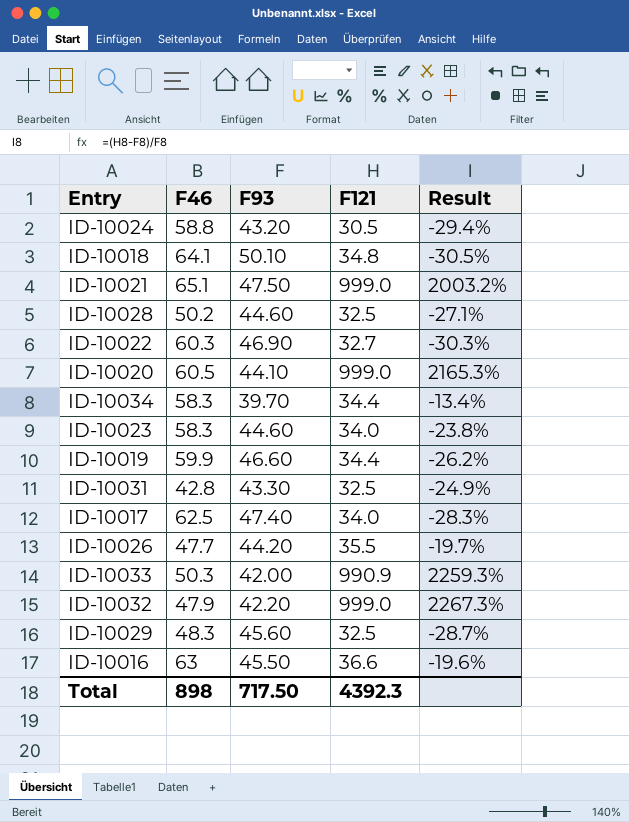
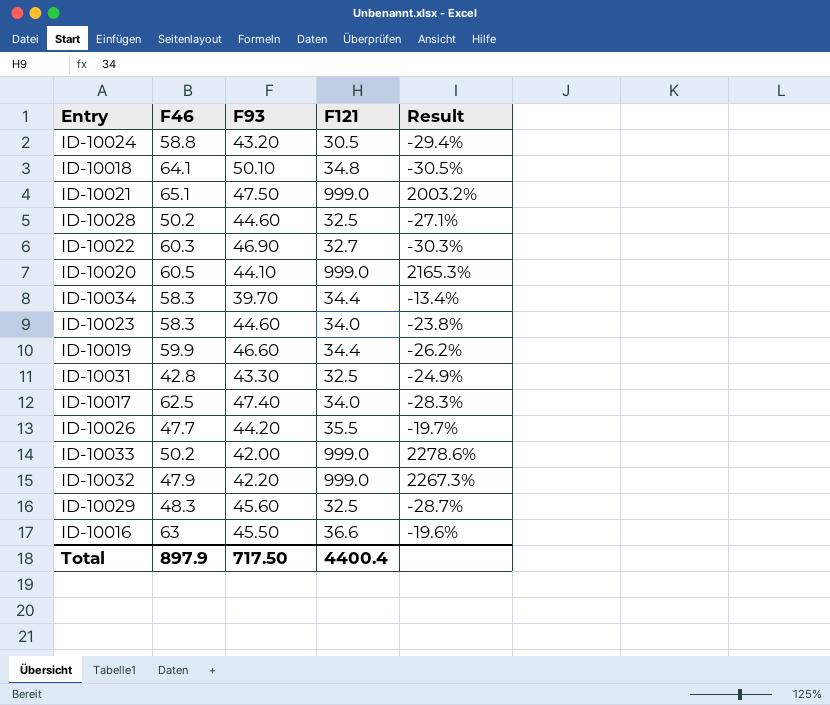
ID-10033 | F46: 50.3 -> 50.2
ID-10033 | F121: 990.9 -> 999.0
ID-10033 | Result: 2259.3% -> 2278.6%
Total | F46: 898 -> 897.9
Total | F121: 4392.3 -> 4400.4

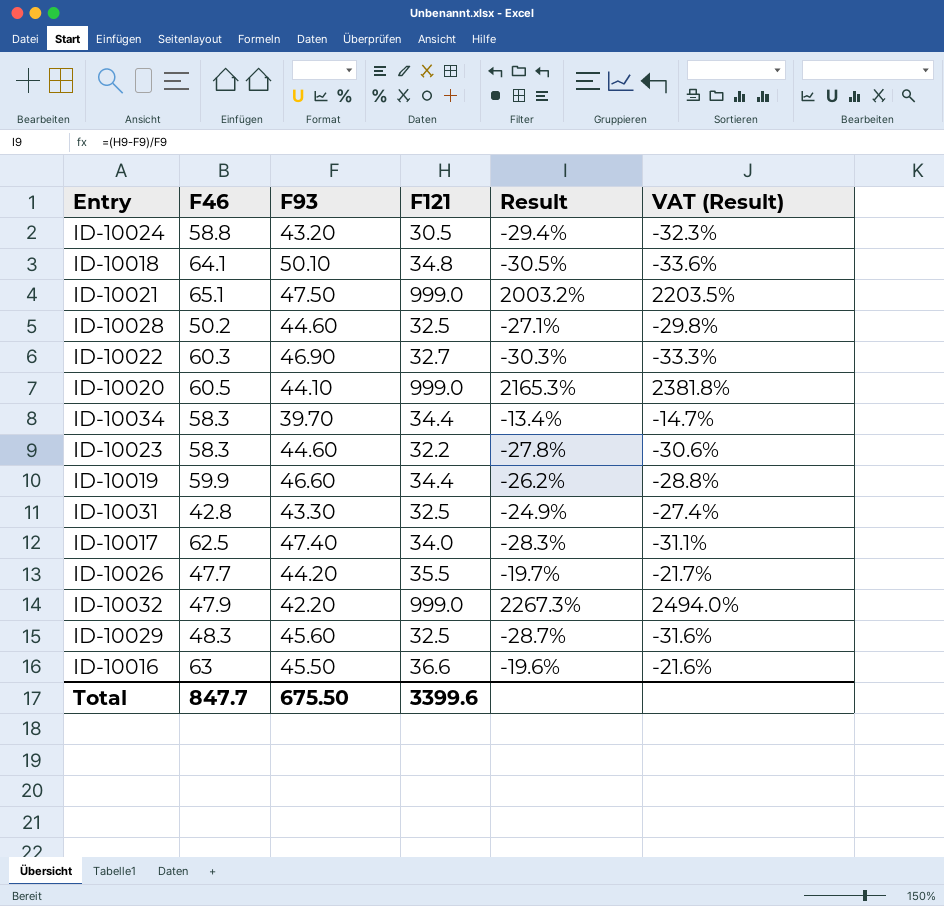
column VAT (Result) | formula: none -> [Result] * 1.1
row ID-10033: 50.2 | 42.00 | 999.0 | 2278.6% -> none
ID-10023 | F121: 34.0 -> 32.2
ID-10023 | Result: -23.8% -> -27.8%
Total | F46: 897.9 -> 847.7
Total | F93: 717.50 -> 675.50
Total | F121: 4400.4 -> 3399.6

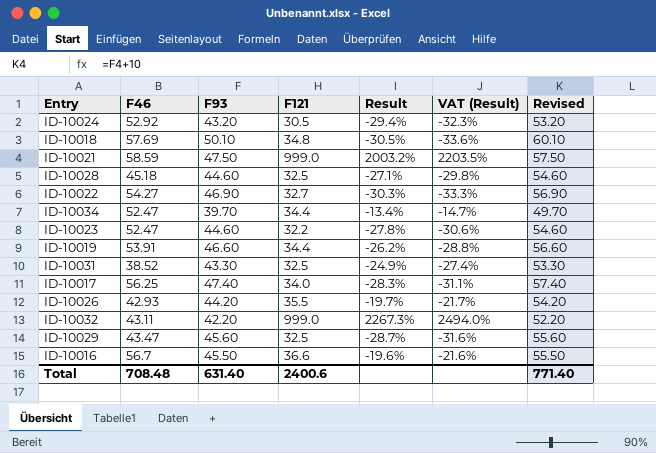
column Revised | formula: none -> [F93] + 10
row ID-10020: 60.5 | 44.10 | 999.0 | 2165.3% | 2381.8% -> none
ID-10024 | F46: 58.8 -> 52.92
ID-10018 | F46: 64.1 -> 57.69
ID-10021 | F46: 65.1 -> 58.59
ID-10028 | F46: 50.2 -> 45.18
ID-10022 | F46: 60.3 -> 54.27
ID-10034 | F46: 58.3 -> 52.47
ID-10023 | F46: 58.3 -> 52.47
ID-10019 | F46: 59.9 -> 53.91
ID-10031 | F46: 42.8 -> 38.52
ID-10017 | F46: 62.5 -> 56.25
ID-10026 | F46: 47.7 -> 42.93
ID-10032 | F46: 47.9 -> 43.11
ID-10029 | F46: 48.3 -> 43.47
ID-10016 | F46: 63 -> 56.7
Total | F46: 847.7 -> 708.48
Total | F93: 675.50 -> 631.40
Total | F121: 3399.6 -> 2400.6

